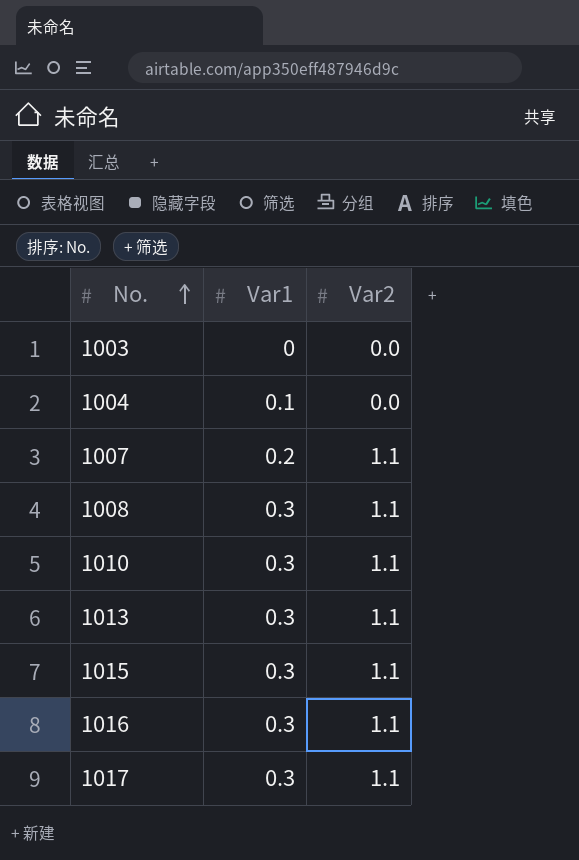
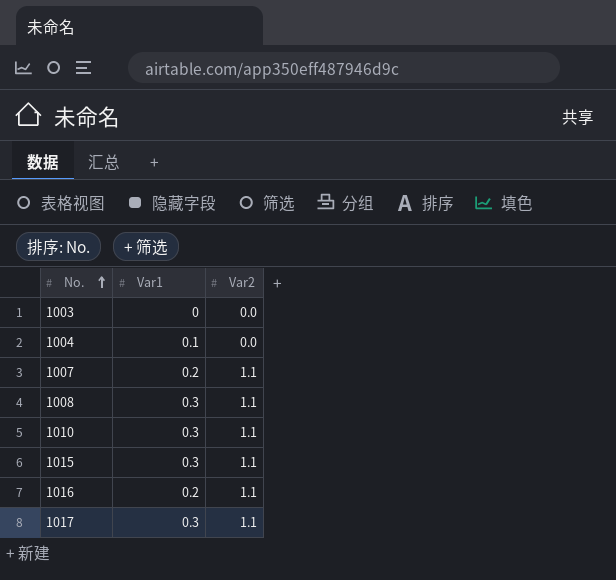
row 1013: 0.3 | 1.1 -> none
1016 | Var1: 0.3 -> 0.2

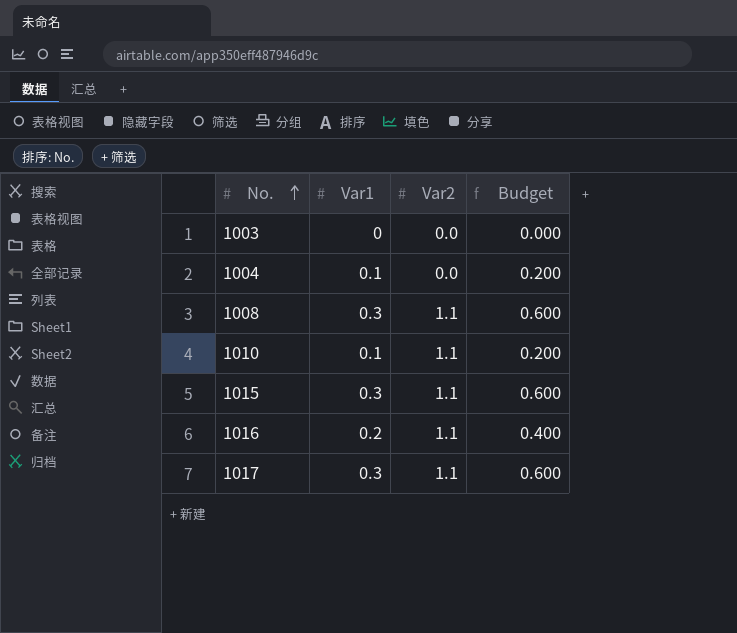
column Budget | formula: none -> [Var1] * 2
row 1007: 0.2 | 1.1 -> none
1010 | Var1: 0.3 -> 0.1

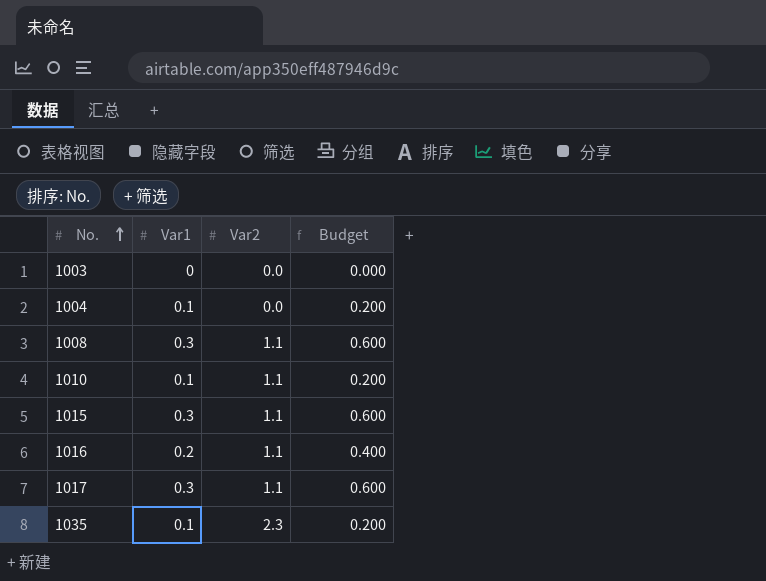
row 1035: none -> 0.1 | 2.3 | 0.200

